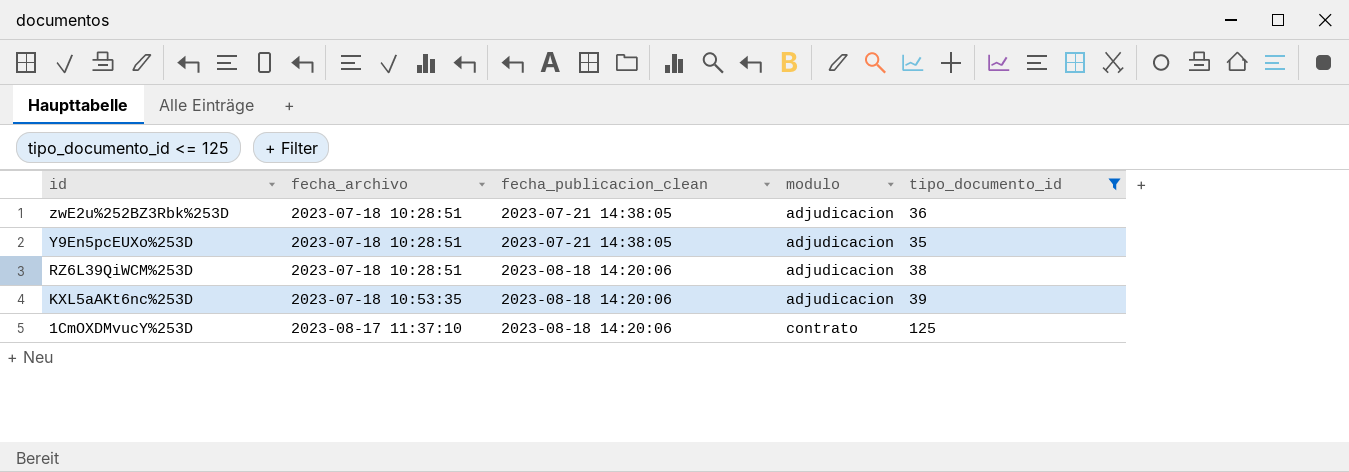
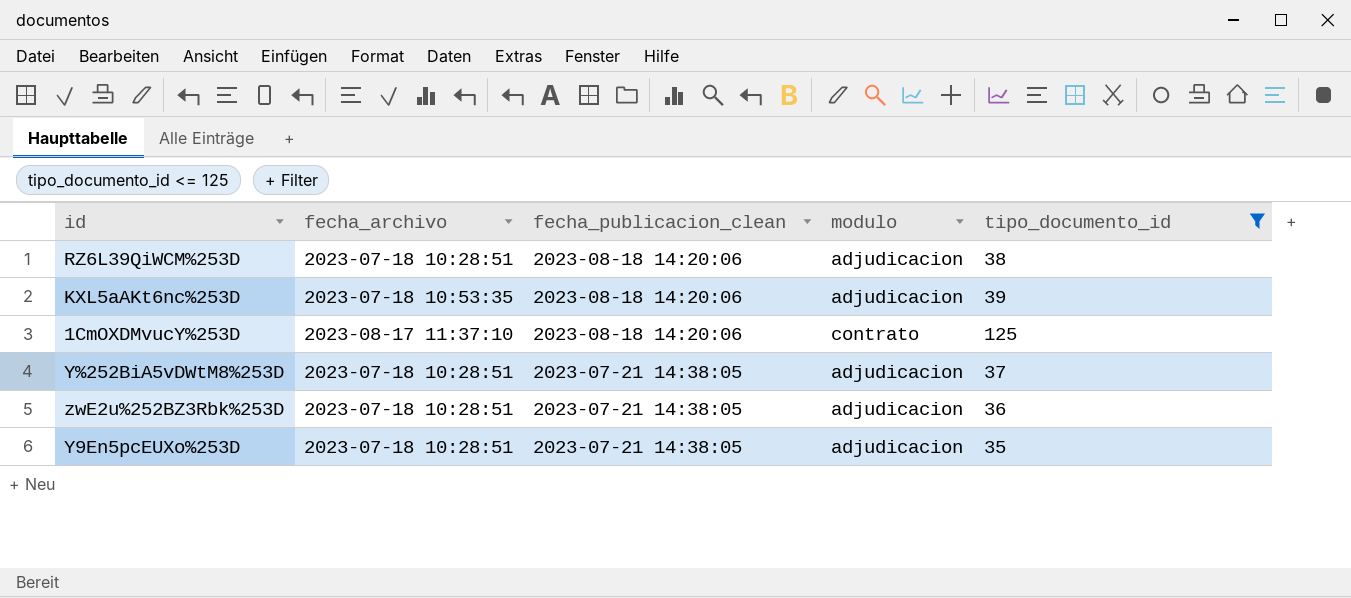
row order: id descending -> fecha_publicacion_clean descending
row Y%252BiA5vDWtM8%253D: none -> 2023-07-18 10:28:51 | 2023-07-21 14:38:05 | adjudicacion | 37

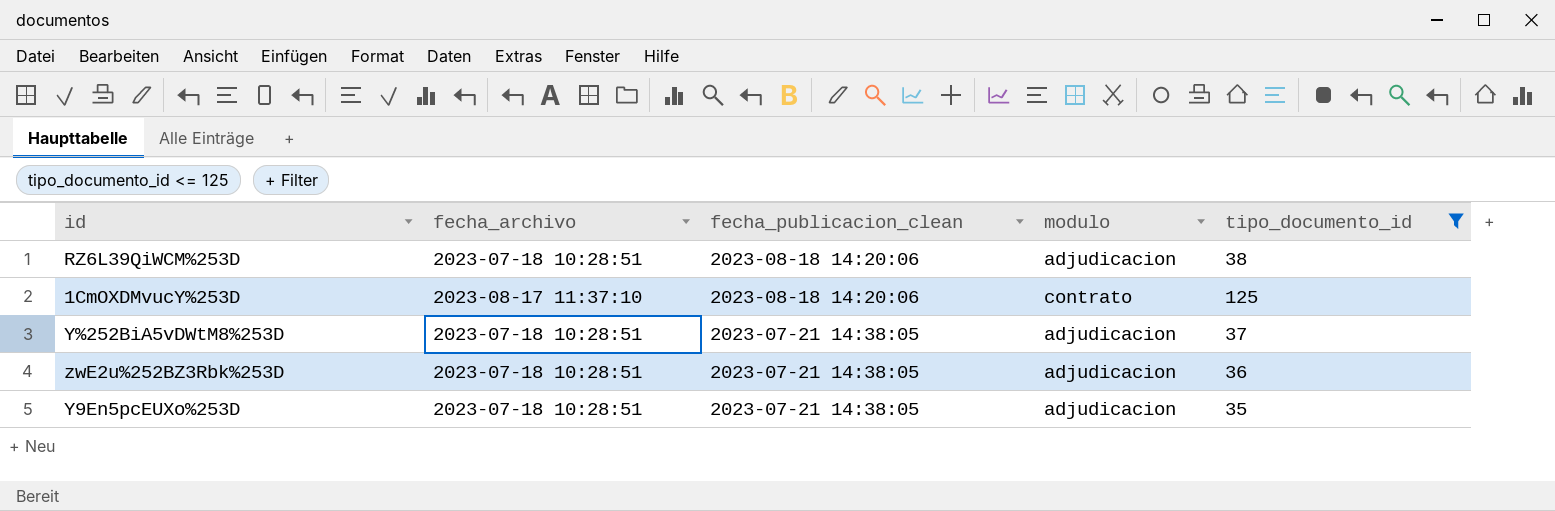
row KXL5aAKt6nc%253D: 2023-07-18 10:53:35 | 2023-08-18 14:20:06 | adjudicacion | 39 -> none

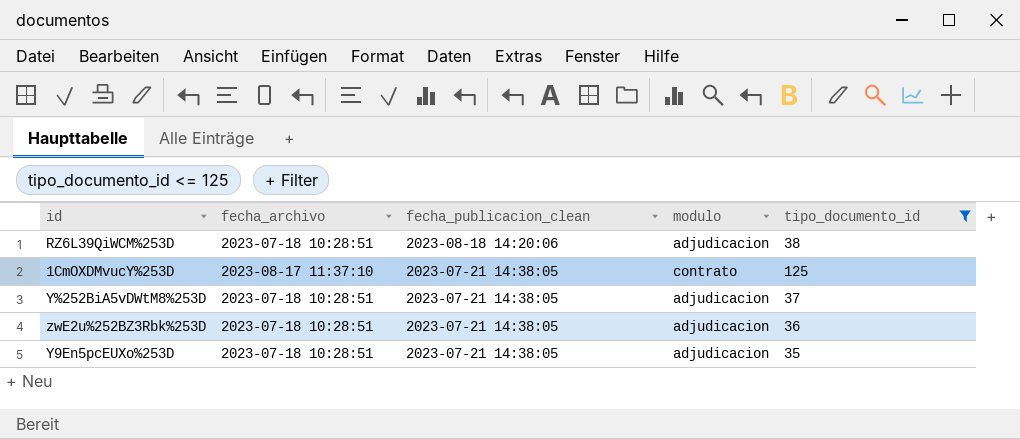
1CmOXDMvucY%253D | fecha_publicacion_clean: 2023-08-18 14:20:06 -> 2023-07-21 14:38:05

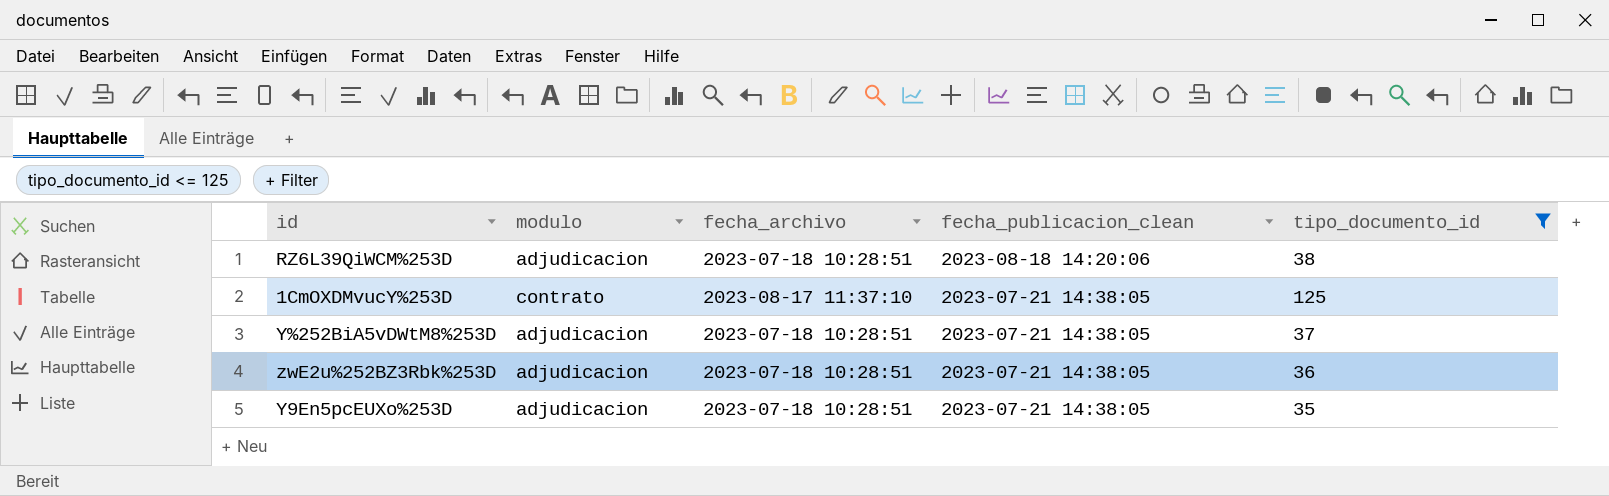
column modulo | position: 4 -> 2

